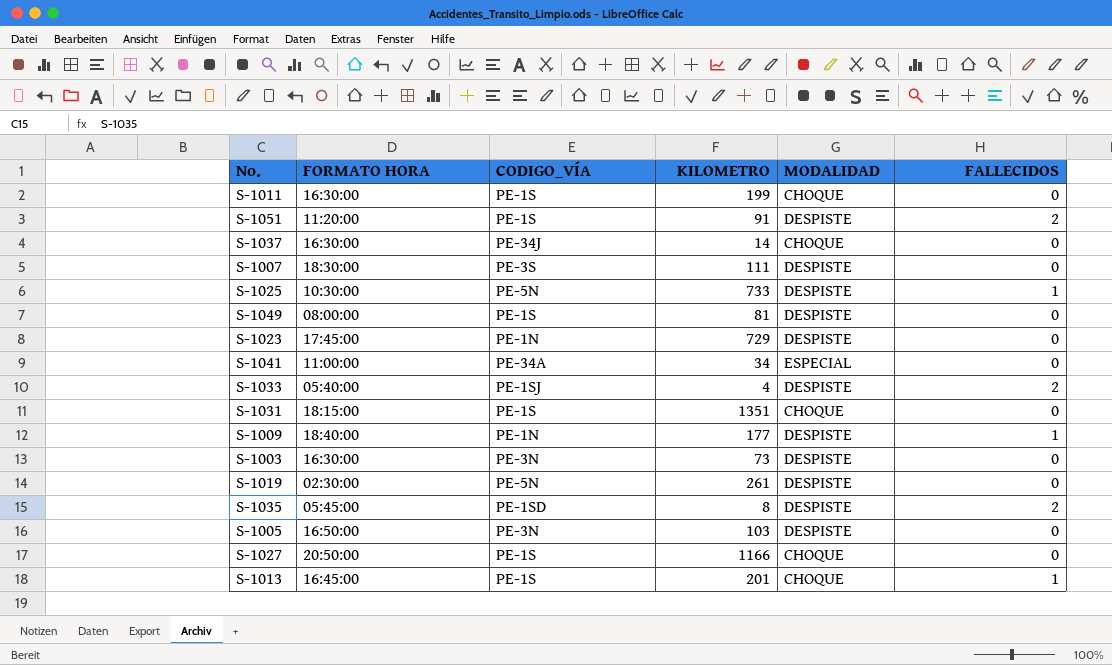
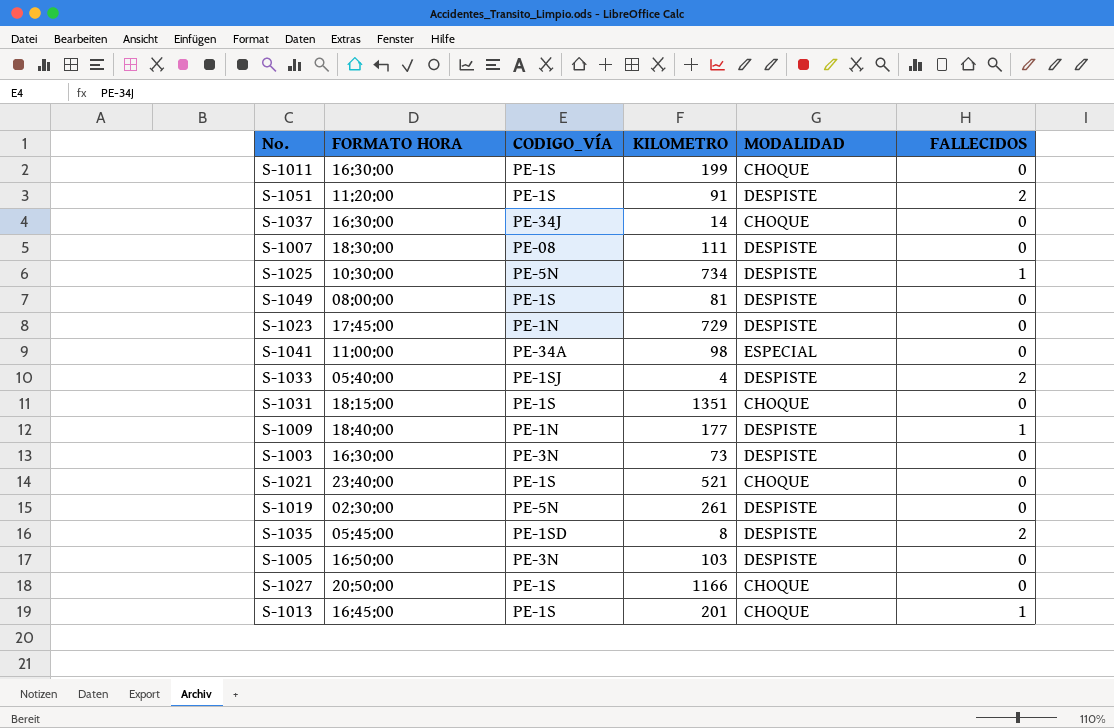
S-1007 | CODIGO_VÍA: PE-3S -> PE-08
S-1025 | KILOMETRO: 733 -> 734
S-1041 | KILOMETRO: 34 -> 98
row S-1021: none -> 23:40:00 | PE-1S | 521 | CHOQUE | 0

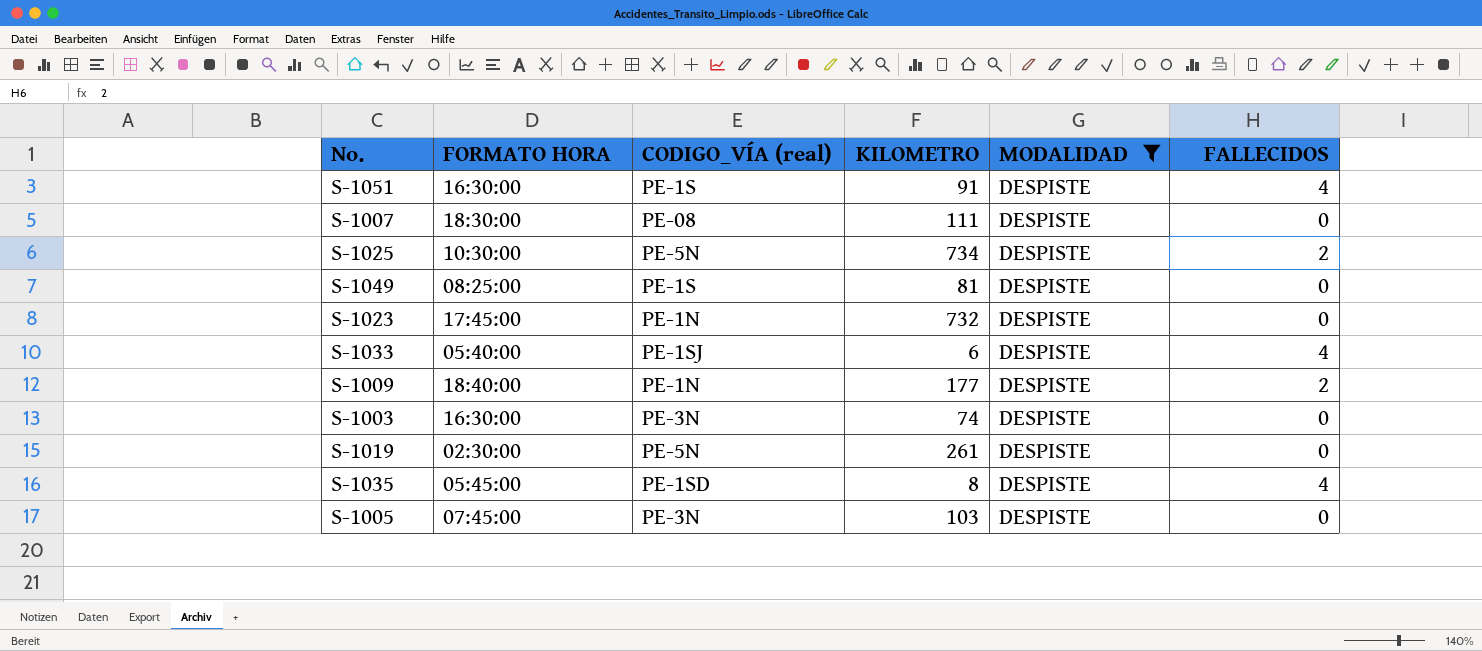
filter: none -> MODALIDAD = DESPISTE
column name: CODIGO_VÍA -> CODIGO_VÍA (real)
S-1051 | FORMATO HORA: 11:20:00 -> 16:30:00
S-1051 | FALLECIDOS: 2 -> 4
S-1025 | FALLECIDOS: 1 -> 2
S-1049 | FORMATO HORA: 08:00:00 -> 08:25:00
S-1023 | KILOMETRO: 729 -> 732
S-1033 | KILOMETRO: 4 -> 6
S-1033 | FALLECIDOS: 2 -> 4
S-1009 | FALLECIDOS: 1 -> 2
S-1003 | KILOMETRO: 73 -> 74
S-1035 | FALLECIDOS: 2 -> 4
S-1005 | FORMATO HORA: 16:50:00 -> 07:45:00

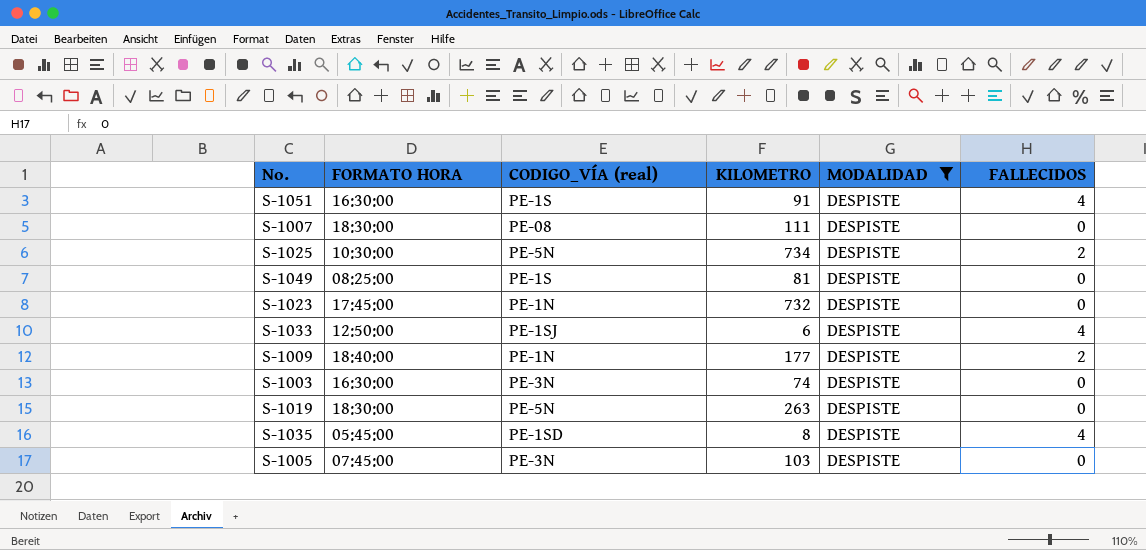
S-1033 | FORMATO HORA: 05:40:00 -> 12:50:00
S-1019 | FORMATO HORA: 02:30:00 -> 18:30:00
S-1019 | KILOMETRO: 261 -> 263

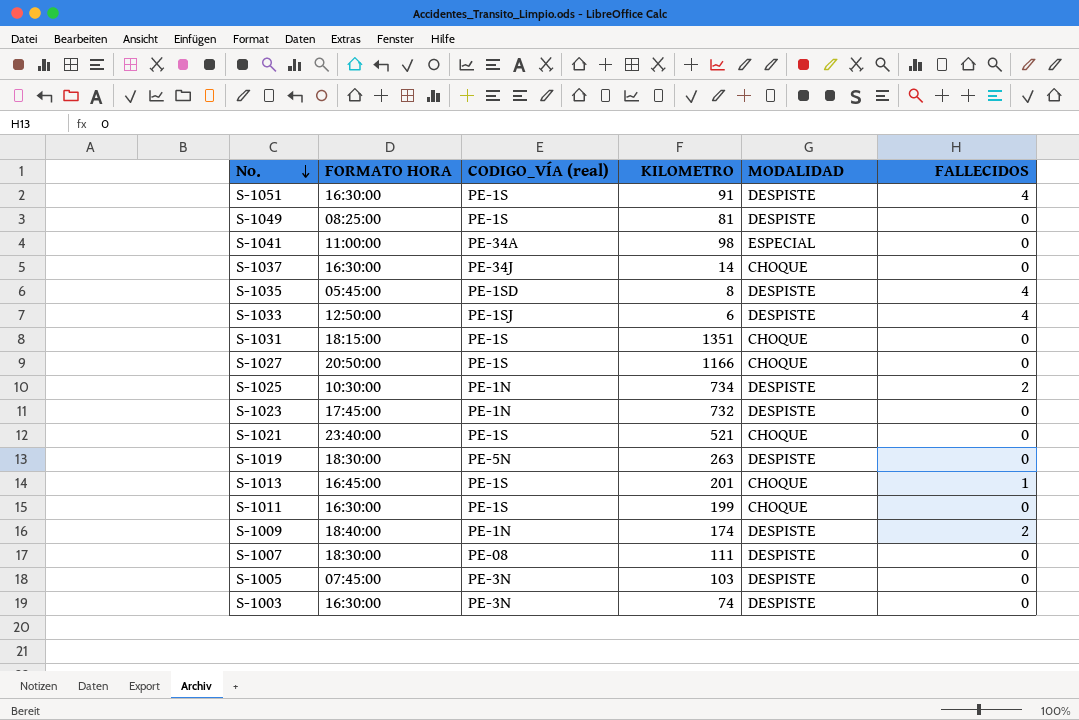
filter: MODALIDAD = DESPISTE -> none
row order: none -> No. descending
S-1025 | CODIGO_VÍA (real): PE-5N -> PE-1N
S-1009 | KILOMETRO: 177 -> 174

